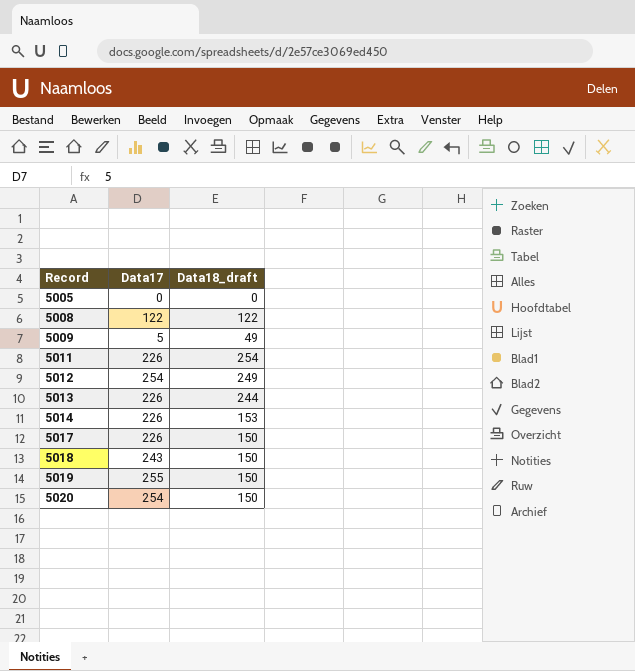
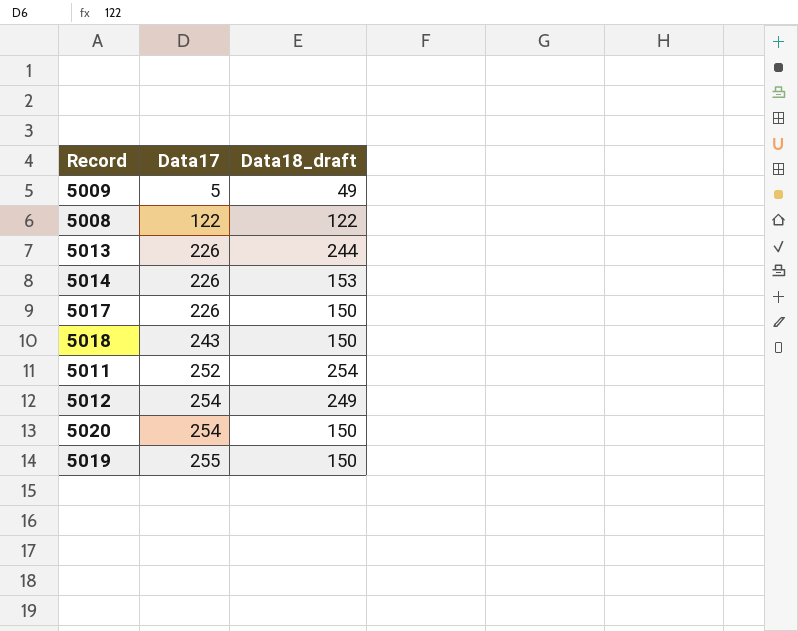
row order: Record ascending -> Data17 ascending
row 5005: 0 | 0 -> none
5011 | Data17: 226 -> 252

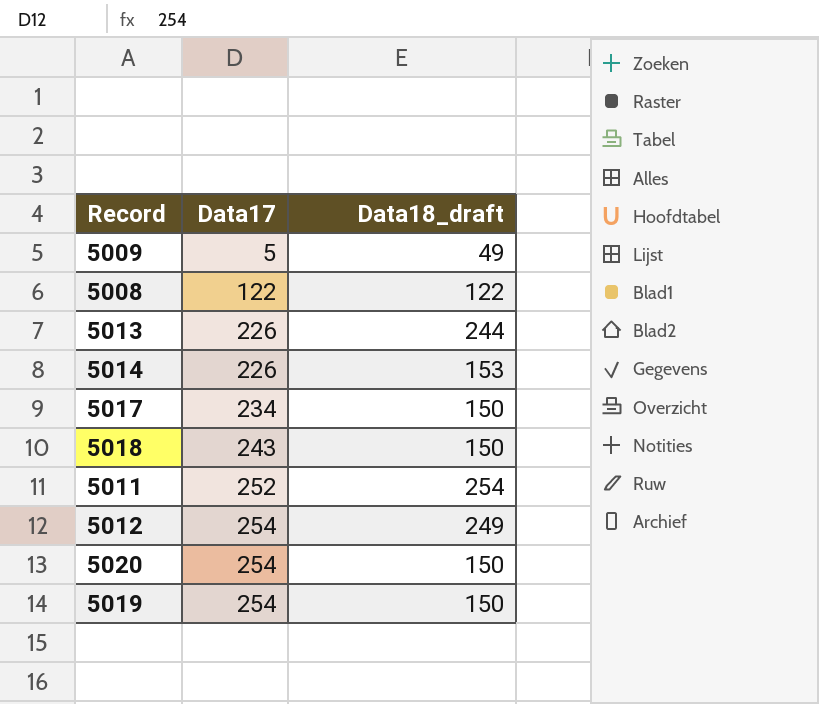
5017 | Data17: 226 -> 234
5019 | Data17: 255 -> 254

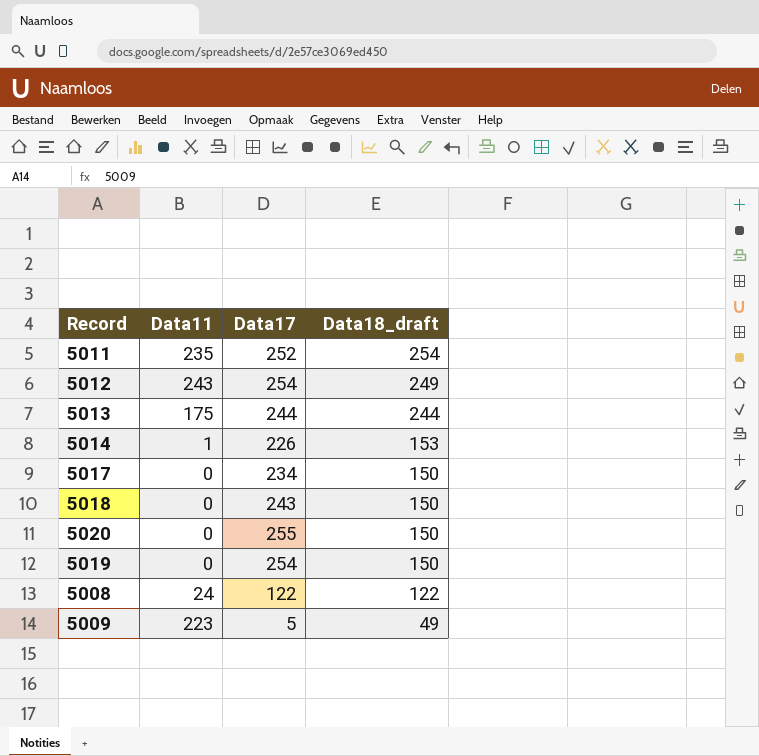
row order: Data17 ascending -> Data18_draft descending
column Data11 | position: none -> 2
5013 | Data17: 226 -> 244
5020 | Data17: 254 -> 255

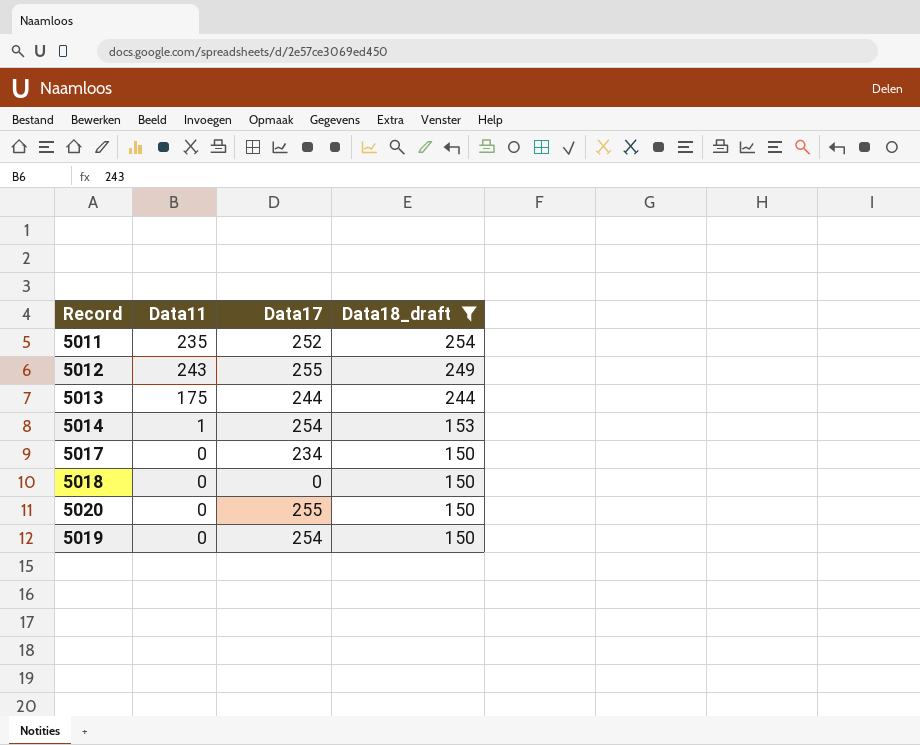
filter: none -> Data18_draft >= 150
5012 | Data17: 254 -> 255
5014 | Data17: 226 -> 254
5018 | Data17: 243 -> 0

